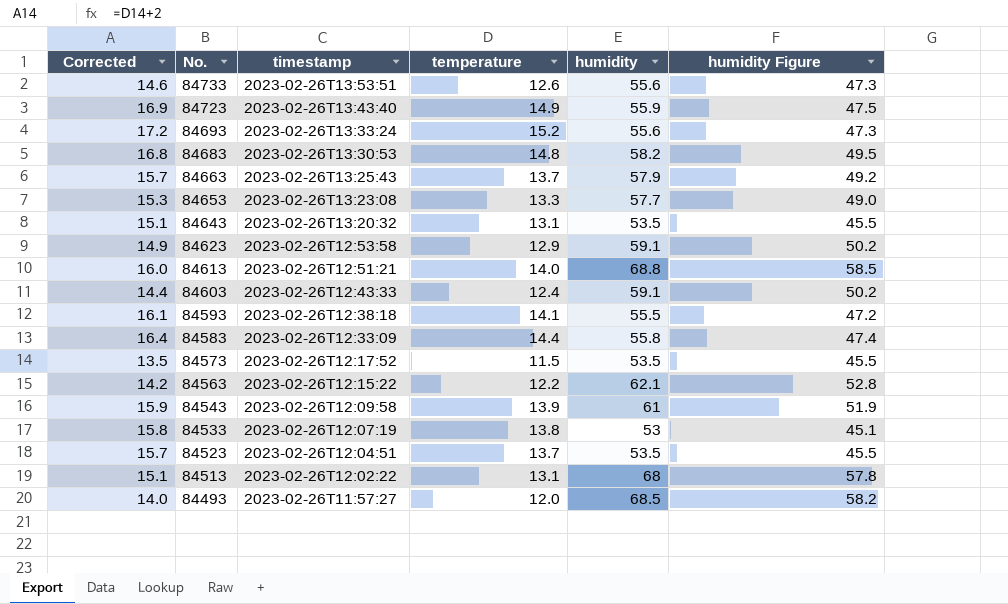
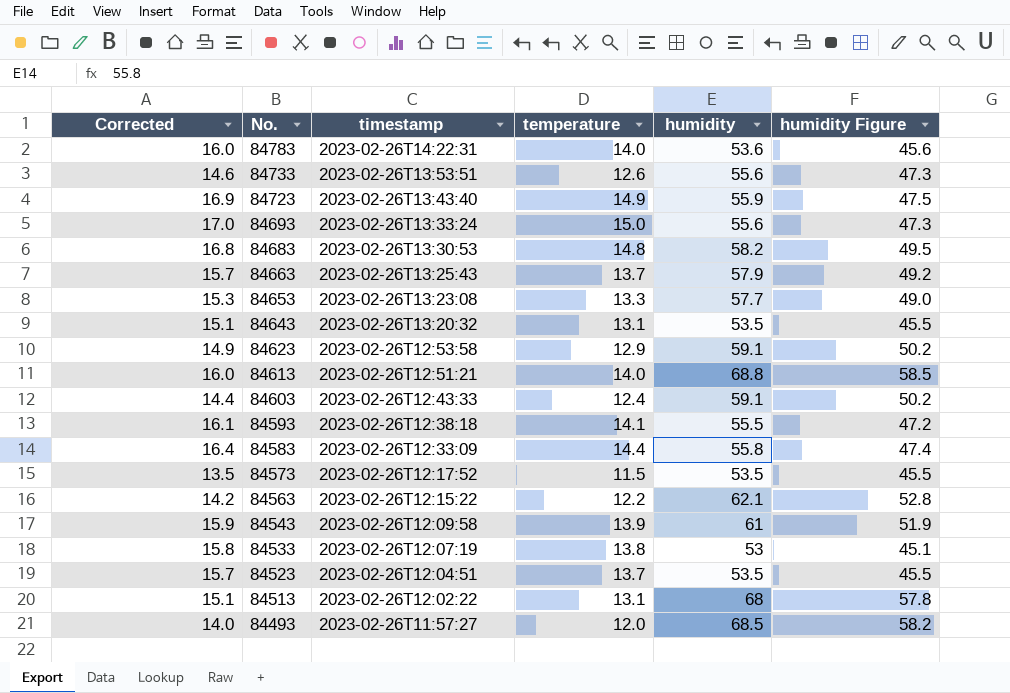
row 84783: none -> 16.0 | 2023-02-26T14:22:31 | 14.0 | 53.6 | 45.6
84693 | Corrected: 17.2 -> 17.0
84693 | temperature: 15.2 -> 15.0

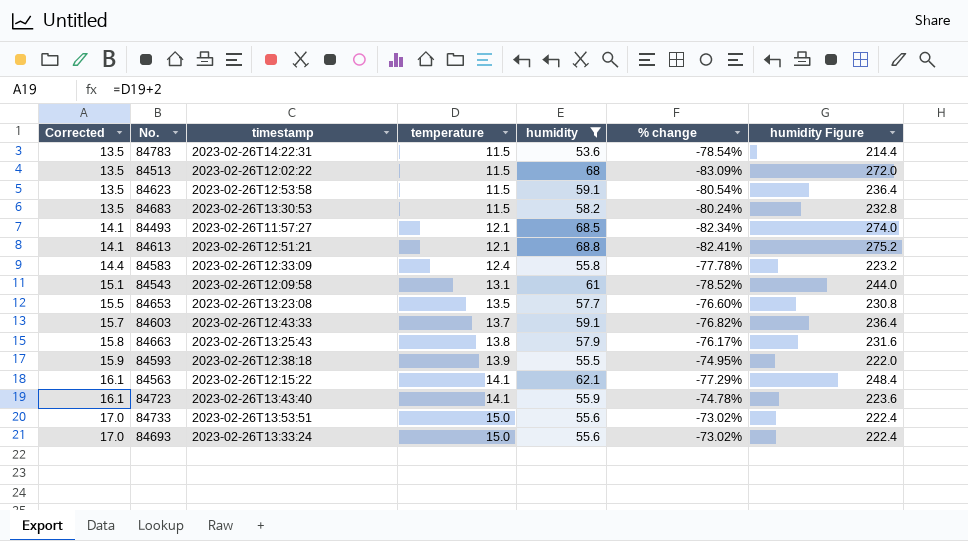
filter: none -> humidity >= 53.6
row order: No. descending -> Corrected ascending
column % change | formula: none -> ([temperature] - [humidity]) / [humidity]
column humidity Figure | formula: [humidity] * 0.85 -> [humidity] * 4
84783 | Corrected: 16.0 -> 13.5
84783 | temperature: 14.0 -> 11.5
84513 | Corrected: 15.1 -> 13.5
84513 | temperature: 13.1 -> 11.5
84623 | Corrected: 14.9 -> 13.5
84623 | temperature: 12.9 -> 11.5
84683 | Corrected: 16.8 -> 13.5
84683 | temperature: 14.8 -> 11.5
84493 | Corrected: 14.0 -> 14.1
84493 | temperature: 12.0 -> 12.1
84613 | Corrected: 16.0 -> 14.1
84613 | temperature: 14.0 -> 12.1
84583 | Corrected: 16.4 -> 14.4
84583 | temperature: 14.4 -> 12.4
84543 | Corrected: 15.9 -> 15.1
84543 | temperature: 13.9 -> 13.1
84653 | Corrected: 15.3 -> 15.5
84653 | temperature: 13.3 -> 13.5
84603 | Corrected: 14.4 -> 15.7
84603 | temperature: 12.4 -> 13.7
84663 | Corrected: 15.7 -> 15.8
84663 | temperature: 13.7 -> 13.8
84593 | Corrected: 16.1 -> 15.9
84593 | temperature: 14.1 -> 13.9
84563 | Corrected: 14.2 -> 16.1
84563 | temperature: 12.2 -> 14.1
84723 | Corrected: 16.9 -> 16.1
84723 | temperature: 14.9 -> 14.1
84733 | Corrected: 14.6 -> 17.0
84733 | temperature: 12.6 -> 15.0

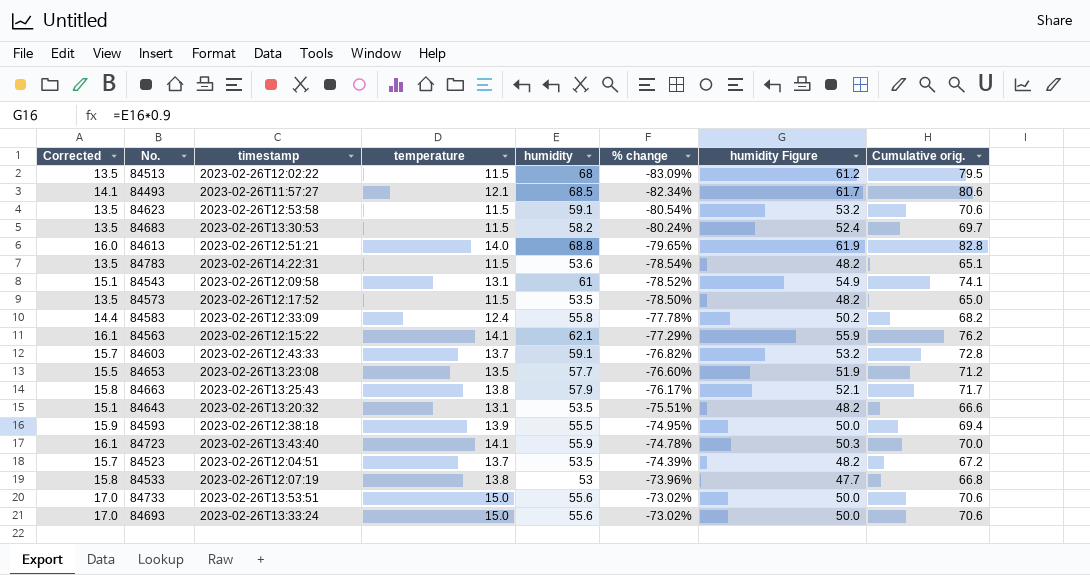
filter: humidity >= 53.6 -> none
row order: Corrected ascending -> % change ascending
column humidity Figure | formula: [humidity] * 4 -> [humidity] * 0.9
column Cumulative orig. | formula: none -> [temperature] + [humidity]
84613 | Corrected: 14.1 -> 16.0
84613 | temperature: 12.1 -> 14.0
84613 | % change: -82.41% -> -79.65%

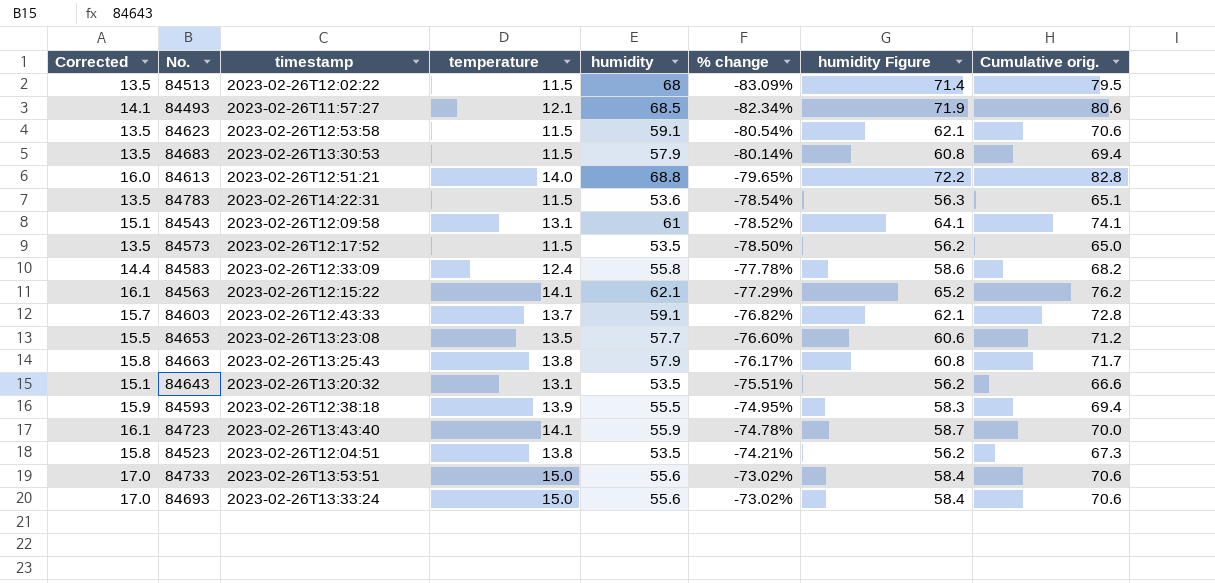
column humidity Figure | formula: [humidity] * 0.9 -> [humidity] * 1.05
row 84533: 15.8 | 2023-02-26T12:07:19 | 13.8 | 53 | -73.96% | 47.7 | 66.8 -> none
84683 | humidity: 58.2 -> 57.9
84683 | % change: -80.24% -> -80.14%
84683 | Cumulative orig.: 69.7 -> 69.4
84523 | Corrected: 15.7 -> 15.8
84523 | temperature: 13.7 -> 13.8
84523 | % change: -74.39% -> -74.21%
84523 | Cumulative orig.: 67.2 -> 67.3

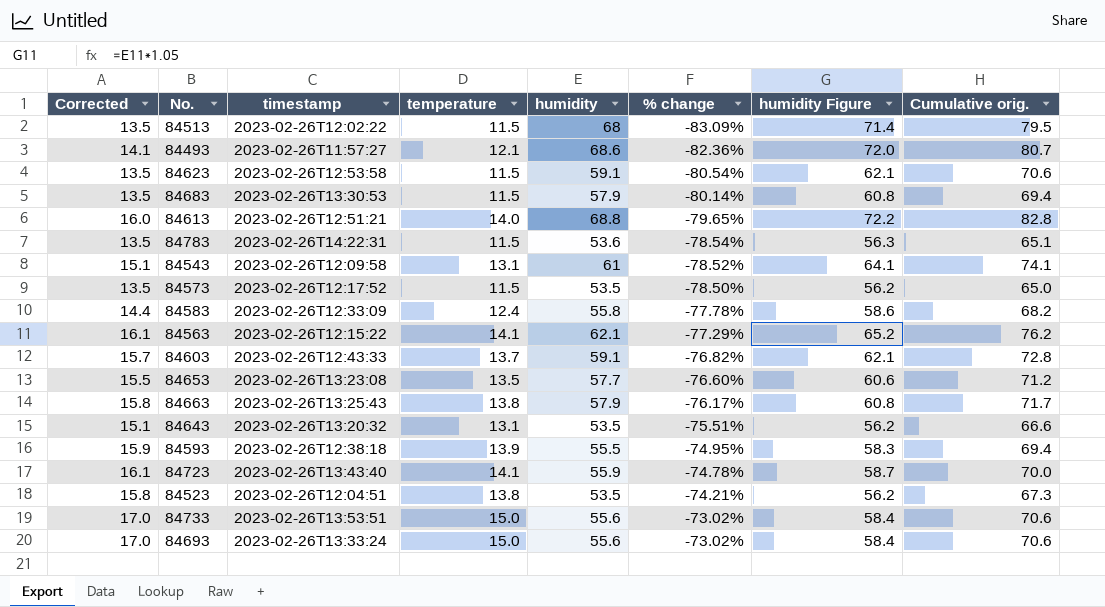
84493 | humidity: 68.5 -> 68.6
84493 | % change: -82.34% -> -82.36%
84493 | humidity Figure: 71.9 -> 72.0
84493 | Cumulative orig.: 80.6 -> 80.7

